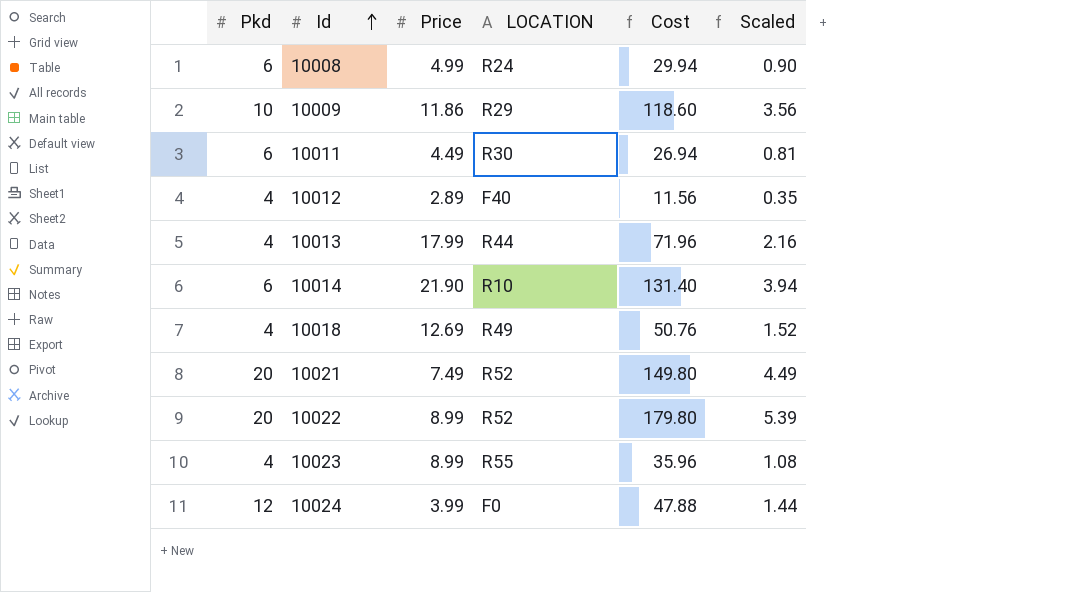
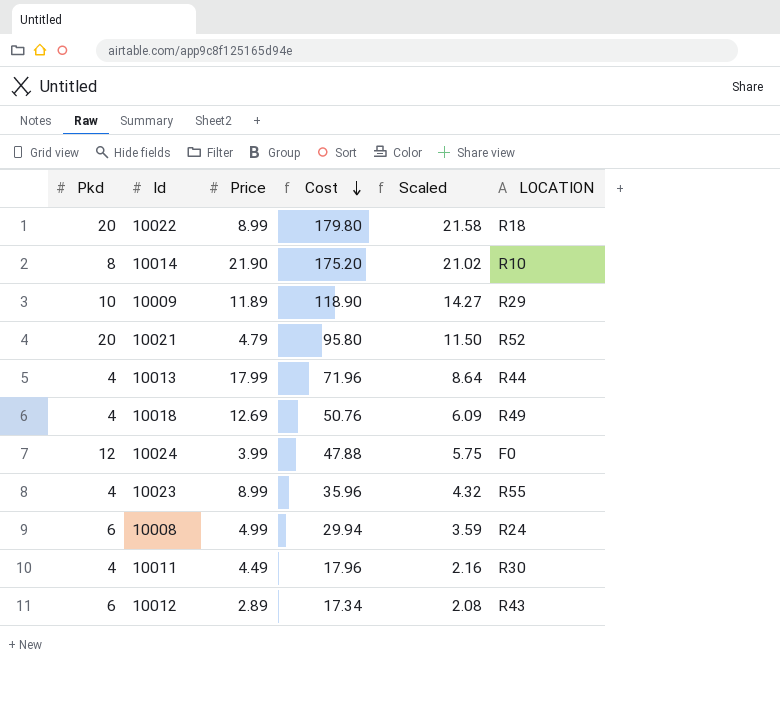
row order: Id ascending -> Cost descending
column Scaled | formula: [Cost] * 0.03 -> [Cost] * 0.12
column LOCATION | position: 4 -> 6
10022 | LOCATION: R52 -> R18
10014 | Pkd: 6 -> 8
10014 | Cost: 131.40 -> 175.20
10009 | Price: 11.86 -> 11.89
10009 | Cost: 118.60 -> 118.90
10021 | Price: 7.49 -> 4.79
10021 | Cost: 149.80 -> 95.80
10011 | Pkd: 6 -> 4
10011 | Cost: 26.94 -> 17.96
10012 | Pkd: 4 -> 6
10012 | Cost: 11.56 -> 17.34
10012 | LOCATION: F40 -> R43

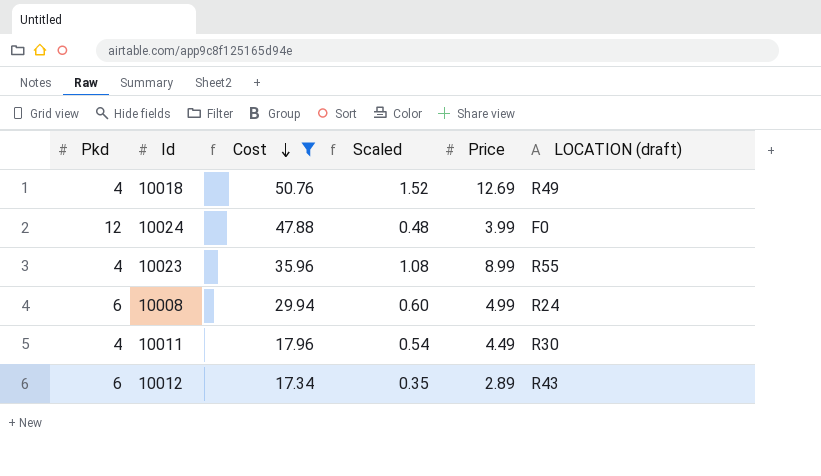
filter: none -> Cost <= 50.76
column Scaled | formula: [Cost] * 0.12 -> [Price] * 0.12
column Price | position: 3 -> 5
column name: LOCATION -> LOCATION (draft)

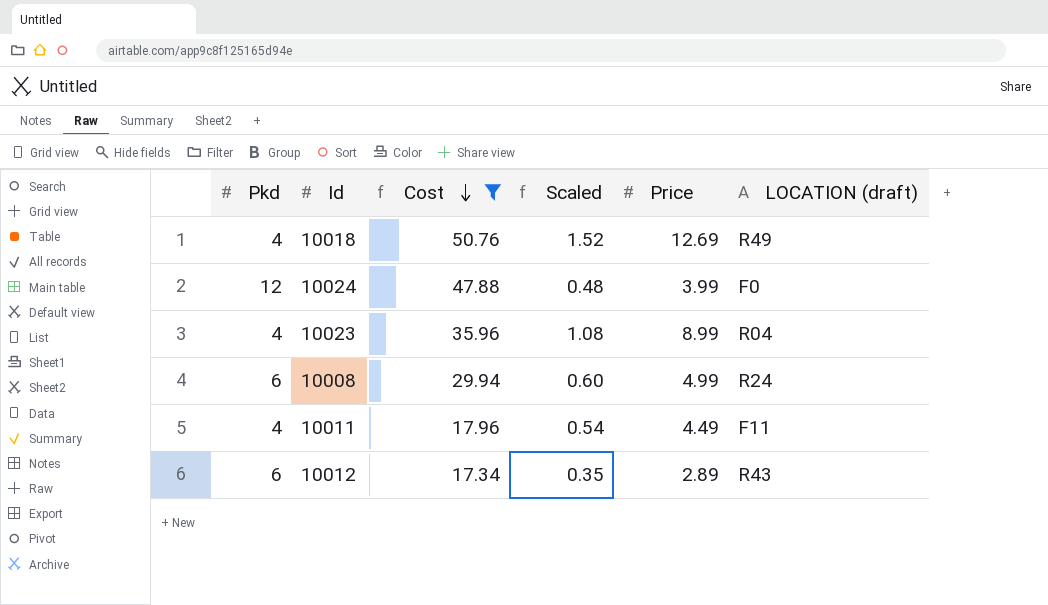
10023 | LOCATION (draft): R55 -> R04
10011 | LOCATION (draft): R30 -> F11

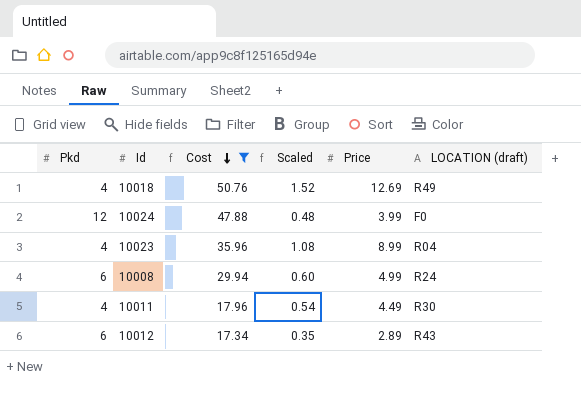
10011 | LOCATION (draft): F11 -> R30

